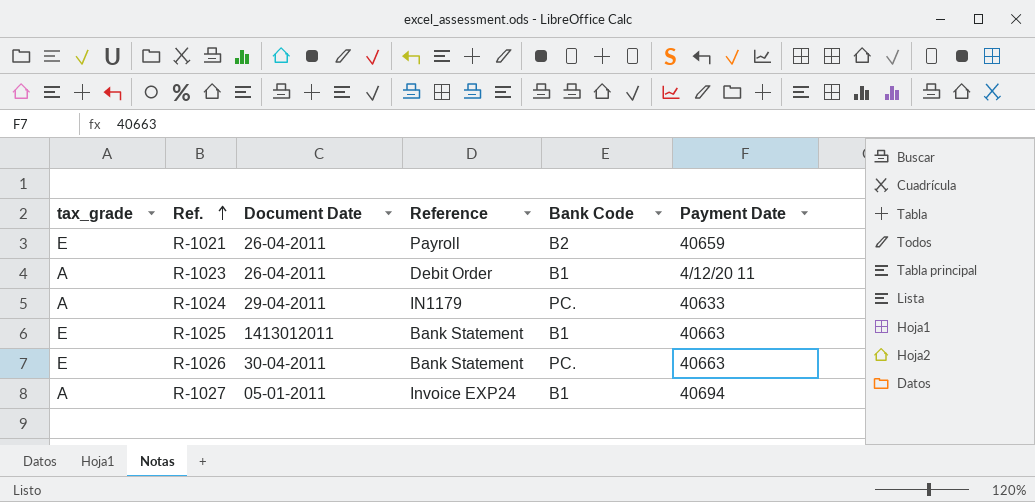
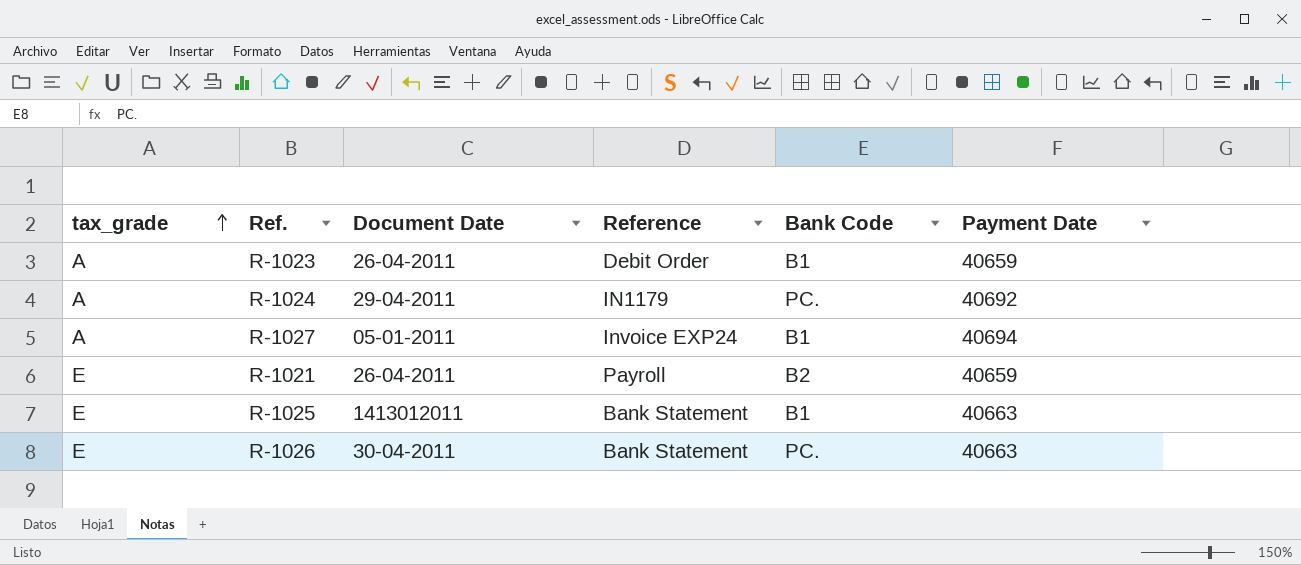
row order: Ref. ascending -> tax_grade ascending
R-1023 | Payment Date: 4/12/20 11 -> 40659
R-1024 | Payment Date: 40633 -> 40692

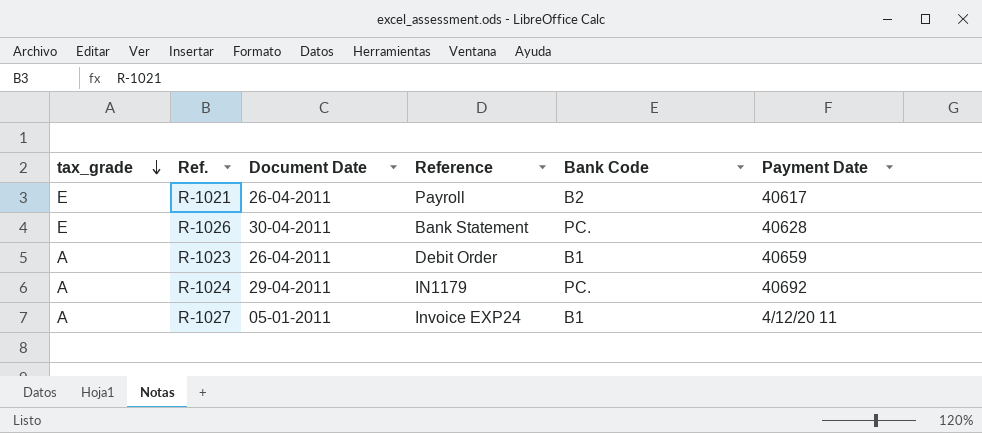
row order: tax_grade ascending -> tax_grade descending
row R-1025: E | 1413012011 | Bank Statement | B1 | 40663 -> none
R-1021 | Payment Date: 40659 -> 40617
R-1026 | Payment Date: 40663 -> 40628
R-1027 | Payment Date: 40694 -> 4/12/20 11

